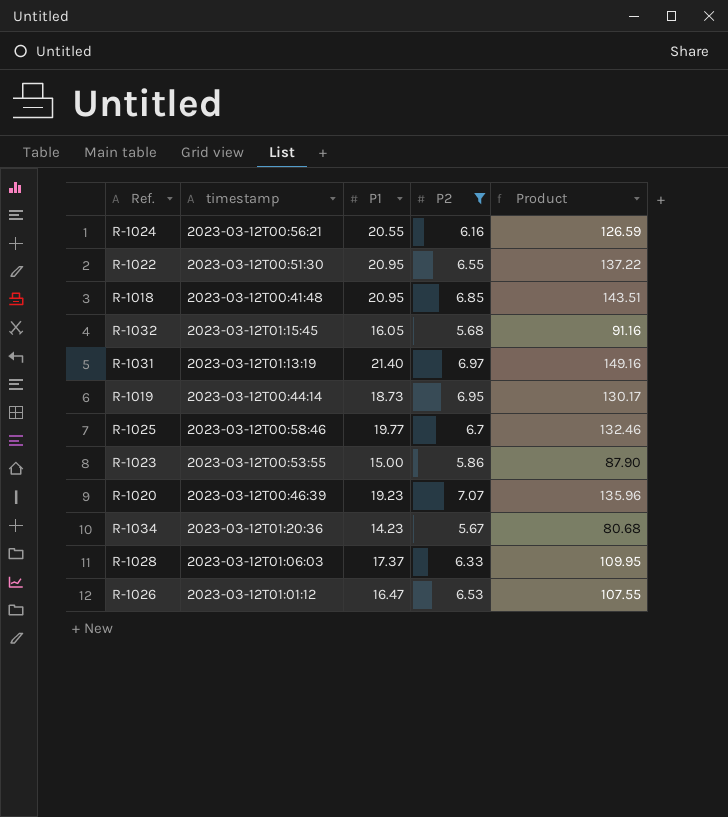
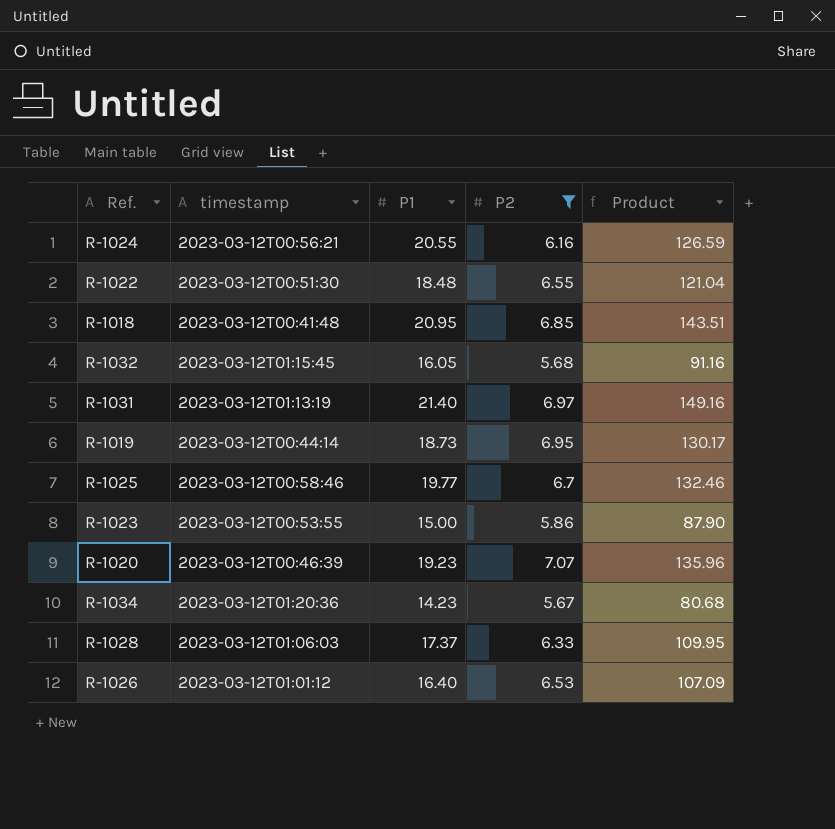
R-1022 | P1: 20.95 -> 18.48
R-1022 | Product: 137.22 -> 121.04
R-1026 | P1: 16.47 -> 16.40
R-1026 | Product: 107.55 -> 107.09

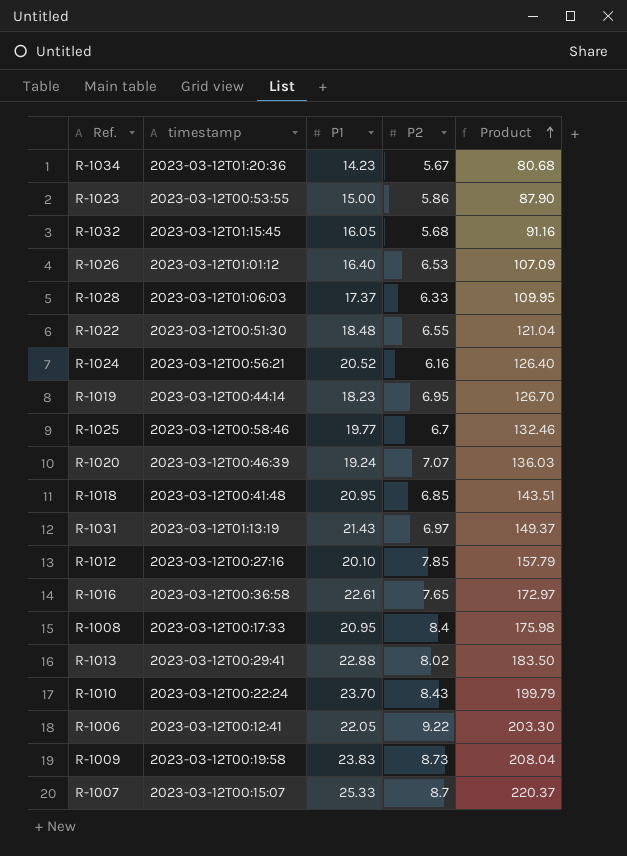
filter: P2 <= 7.07 -> none
row order: none -> Product ascending
R-1024 | P1: 20.55 -> 20.52
R-1024 | Product: 126.59 -> 126.40
R-1019 | P1: 18.73 -> 18.23
R-1019 | Product: 130.17 -> 126.70
R-1020 | P1: 19.23 -> 19.24
R-1020 | Product: 135.96 -> 136.03
R-1031 | P1: 21.40 -> 21.43
R-1031 | Product: 149.16 -> 149.37

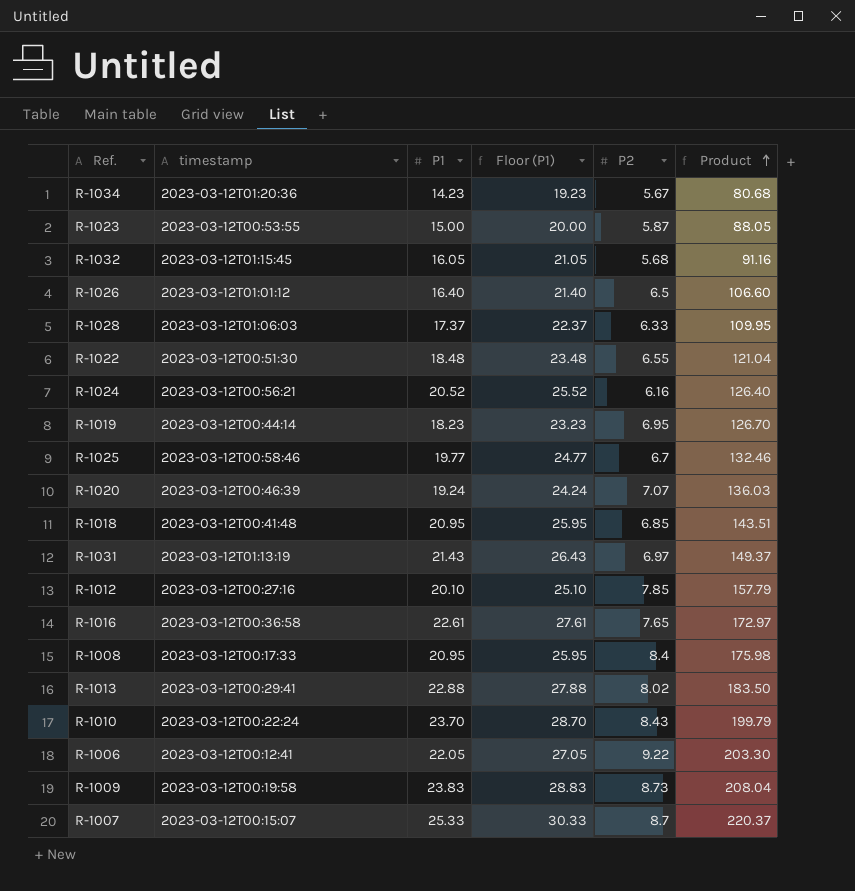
column Floor (P1) | formula: none -> [P1] + 5
R-1023 | P2: 5.86 -> 5.87
R-1023 | Product: 87.90 -> 88.05
R-1026 | P2: 6.53 -> 6.5
R-1026 | Product: 107.09 -> 106.60

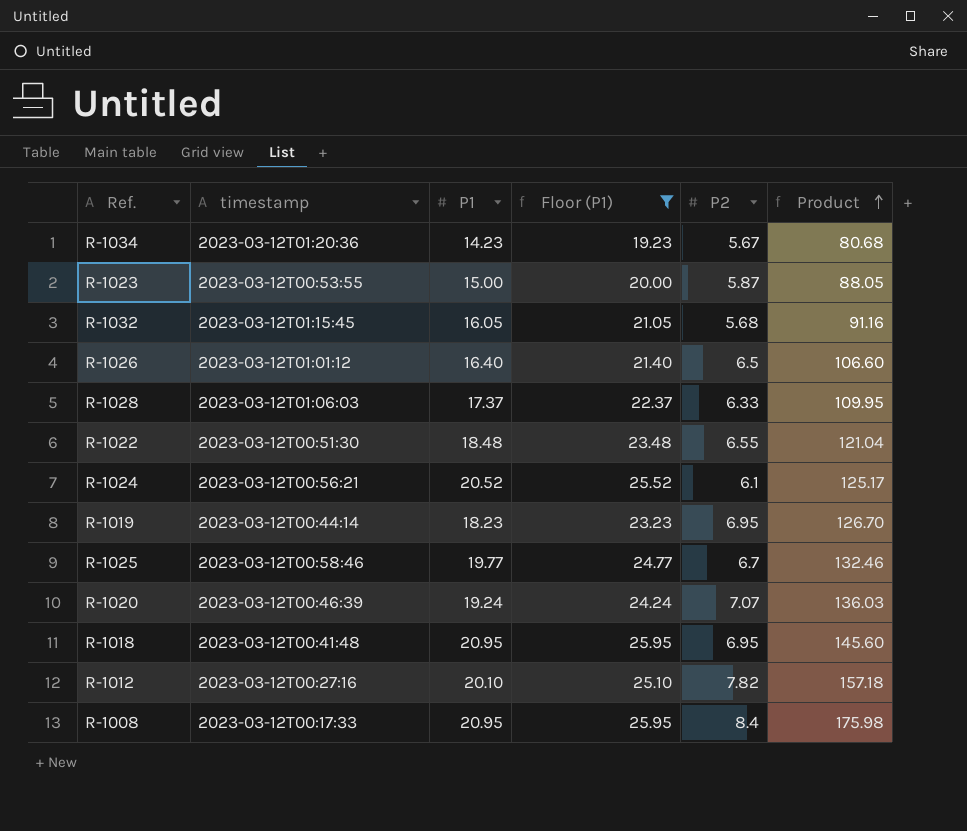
filter: none -> Floor (P1) <= 25.95
R-1024 | P2: 6.16 -> 6.1
R-1024 | Product: 126.40 -> 125.17
R-1018 | P2: 6.85 -> 6.95
R-1018 | Product: 143.51 -> 145.60
R-1012 | P2: 7.85 -> 7.82
R-1012 | Product: 157.79 -> 157.18

